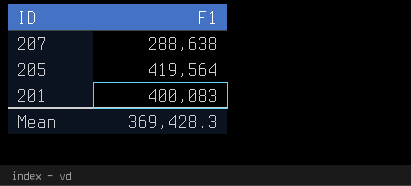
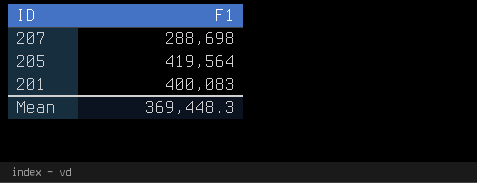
207 | F1: 288,638 -> 288,698
Mean | F1: 369,428.3 -> 369,448.3

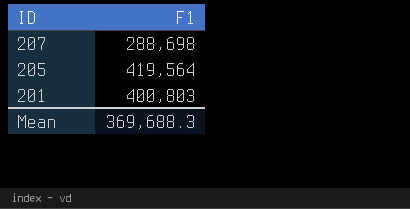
201 | F1: 400,083 -> 400,803
Mean | F1: 369,448.3 -> 369,688.3

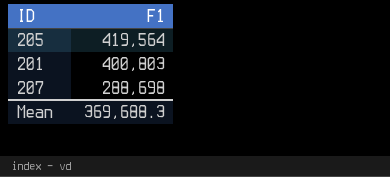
row order: ID descending -> F1 descending

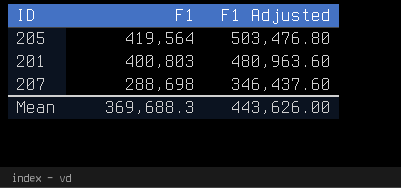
column F1 Adjusted | formula: none -> [F1] * 1.2

